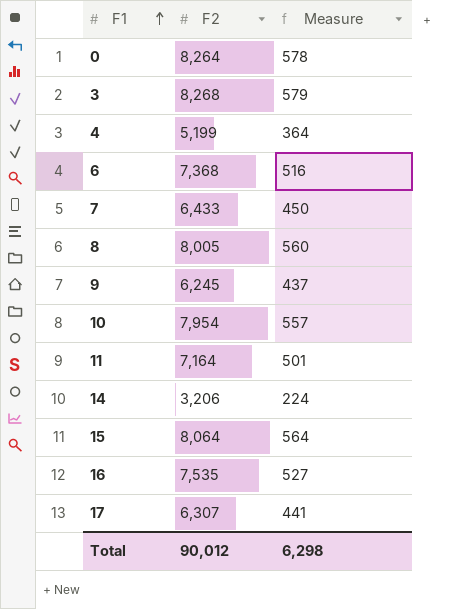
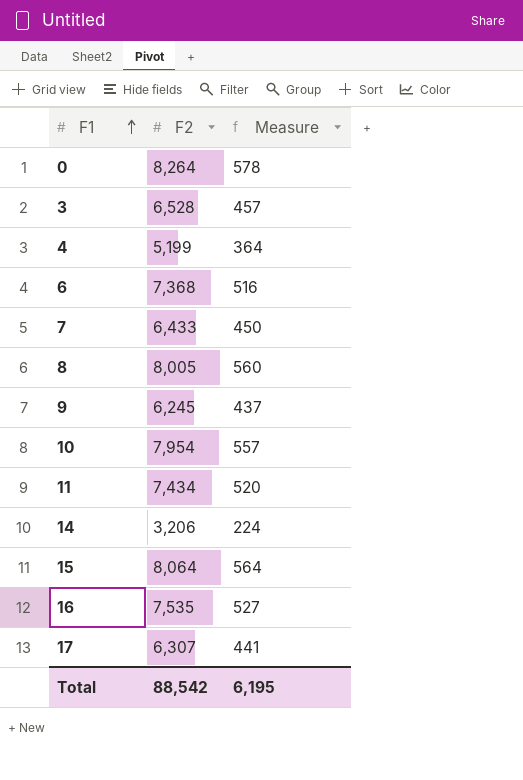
3 | F2: 8,268 -> 6,528
3 | Measure: 579 -> 457
11 | F2: 7,164 -> 7,434
11 | Measure: 501 -> 520
Total | F2: 90,012 -> 88,542
Total | Measure: 6,298 -> 6,195

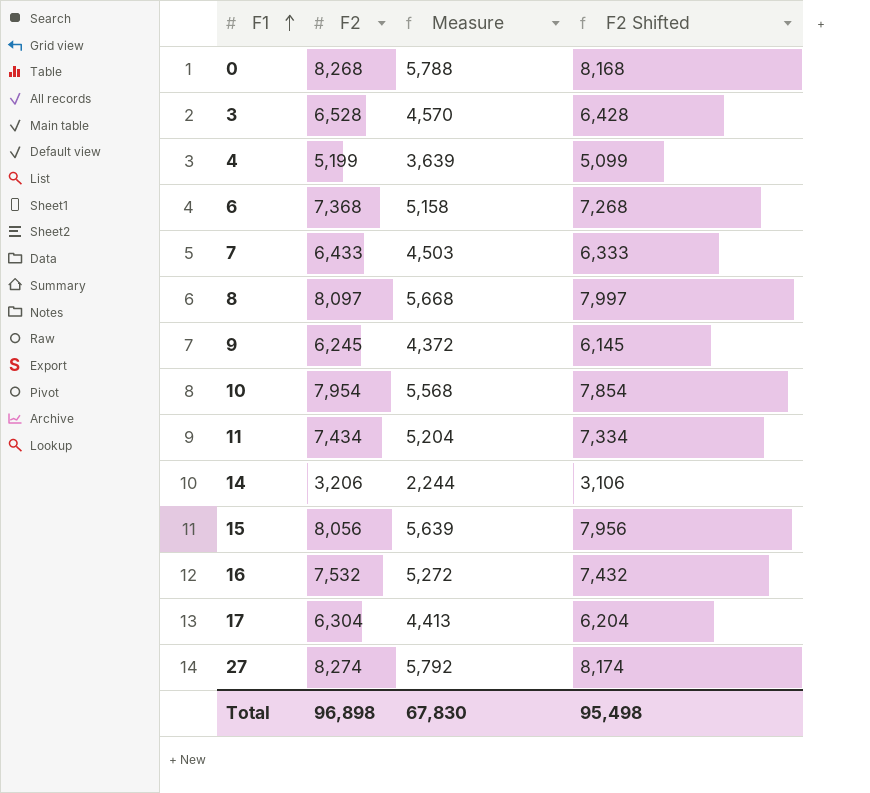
column Measure | formula: [F2] * 0.07 -> [F2] * 0.7
column F2 Shifted | formula: none -> [F2] - 100
0 | F2: 8,264 -> 8,268
8 | F2: 8,005 -> 8,097
15 | F2: 8,064 -> 8,056
16 | F2: 7,535 -> 7,532
17 | F2: 6,307 -> 6,304
row 27: none -> 8,274 | 5,792 | 8,174
Total | F2: 88,542 -> 96,898
Total | Measure: 6,195 -> 67,830

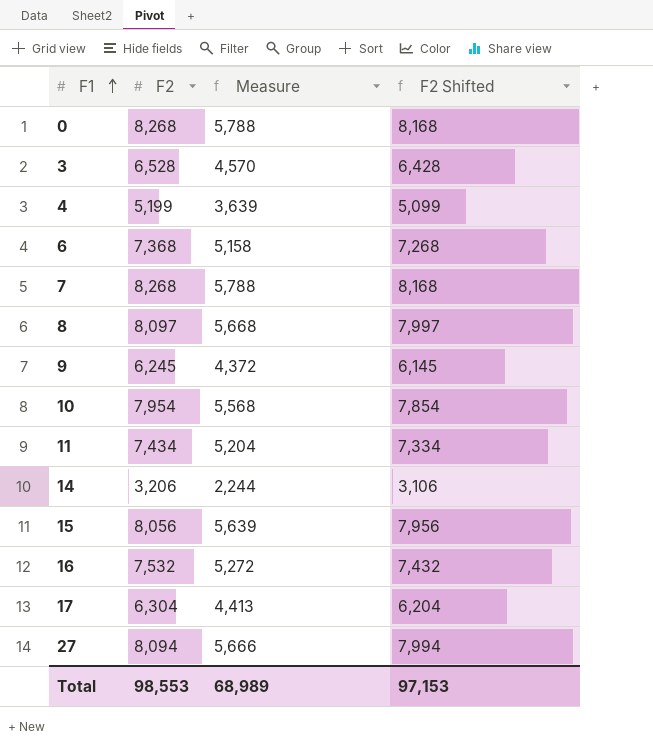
7 | F2: 6,433 -> 8,268
7 | Measure: 4,503 -> 5,788
7 | F2 Shifted: 6,333 -> 8,168
27 | F2: 8,274 -> 8,094
27 | Measure: 5,792 -> 5,666
27 | F2 Shifted: 8,174 -> 7,994
Total | F2: 96,898 -> 98,553
Total | Measure: 67,830 -> 68,989
Total | F2 Shifted: 95,498 -> 97,153

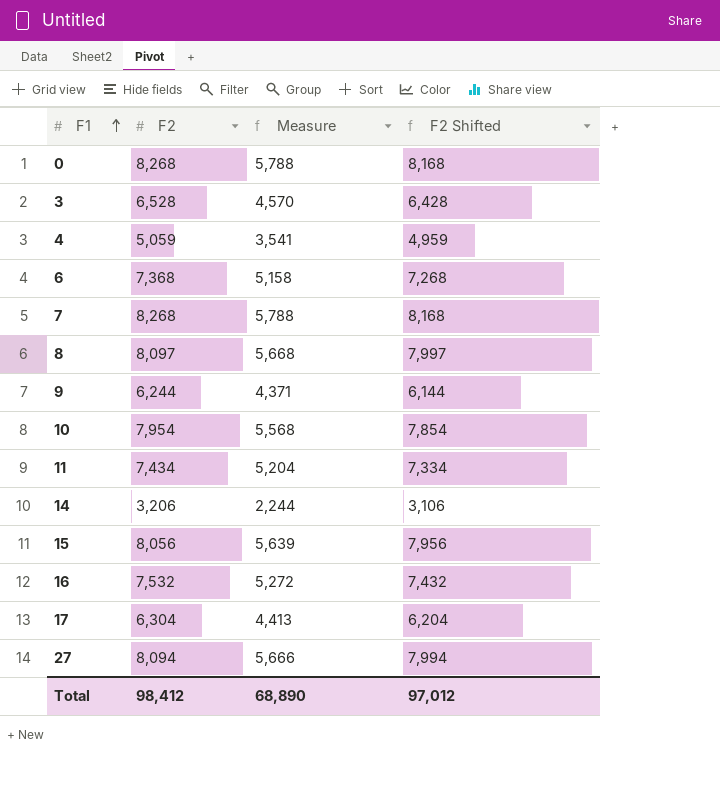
4 | F2: 5,199 -> 5,059
4 | Measure: 3,639 -> 3,541
4 | F2 Shifted: 5,099 -> 4,959
9 | F2: 6,245 -> 6,244
9 | Measure: 4,372 -> 4,371
9 | F2 Shifted: 6,145 -> 6,144
Total | F2: 98,553 -> 98,412
Total | Measure: 68,989 -> 68,890
Total | F2 Shifted: 97,153 -> 97,012

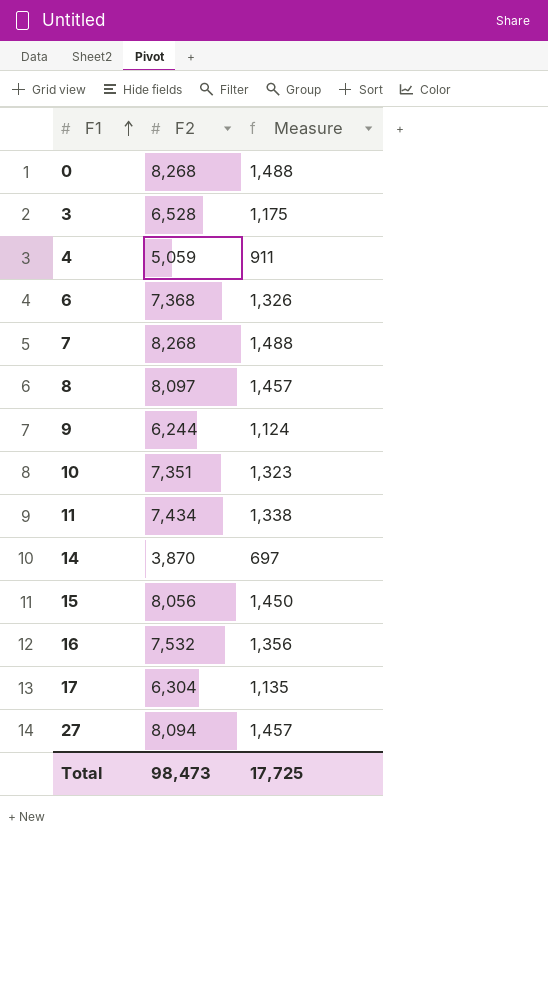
column F2 Shifted | formula: [F2] - 100 -> none
column Measure | formula: [F2] * 0.7 -> [F2] * 0.18
10 | F2: 7,954 -> 7,351
14 | F2: 3,206 -> 3,870
Total | F2: 98,412 -> 98,473
Total | Measure: 68,890 -> 17,725

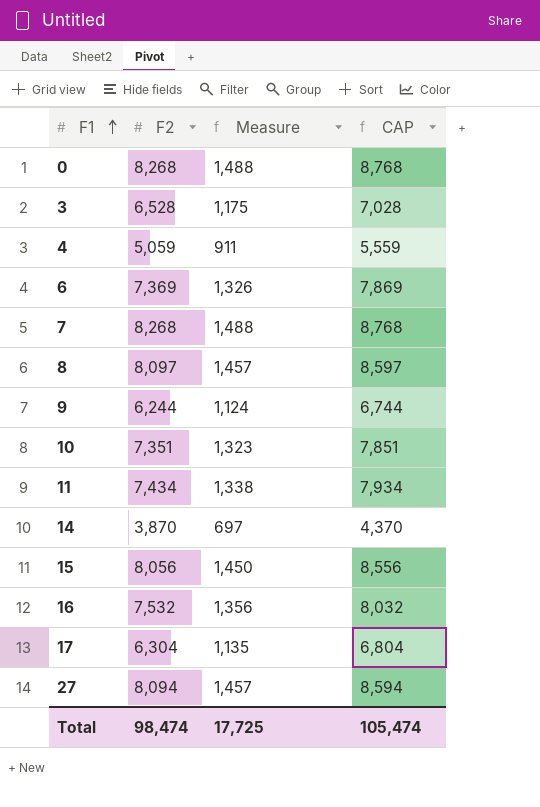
column CAP | formula: none -> [F2] + 500
6 | F2: 7,368 -> 7,369
Total | F2: 98,473 -> 98,474

